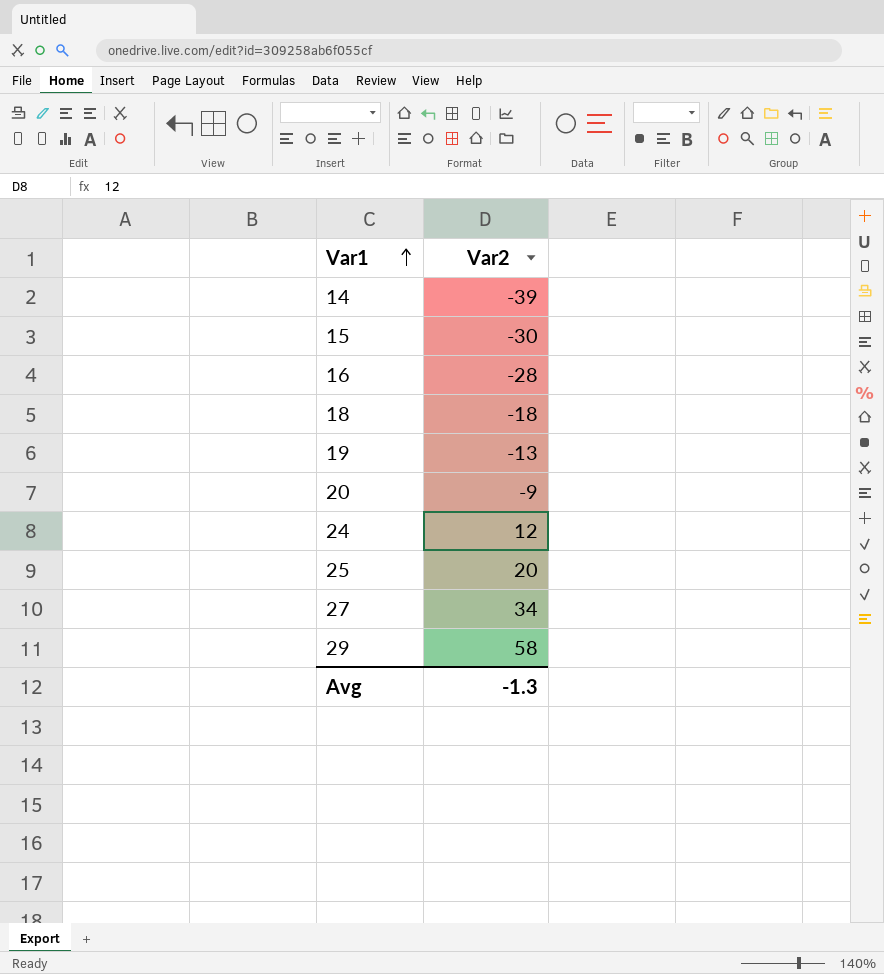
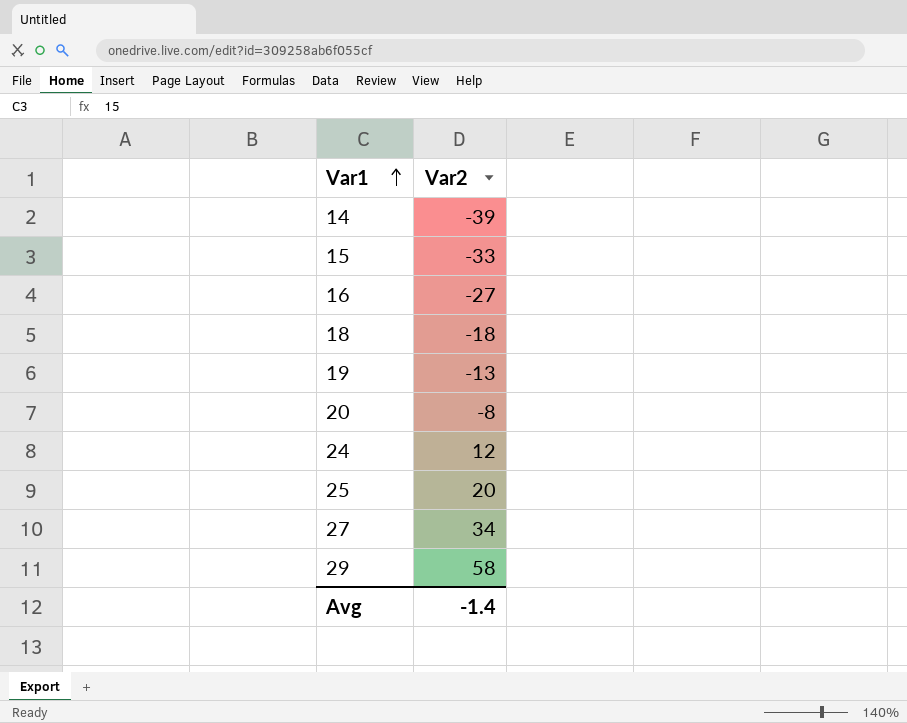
15 | Var2: -30 -> -33
16 | Var2: -28 -> -27
20 | Var2: -9 -> -8
Avg | Var2: -1.3 -> -1.4

